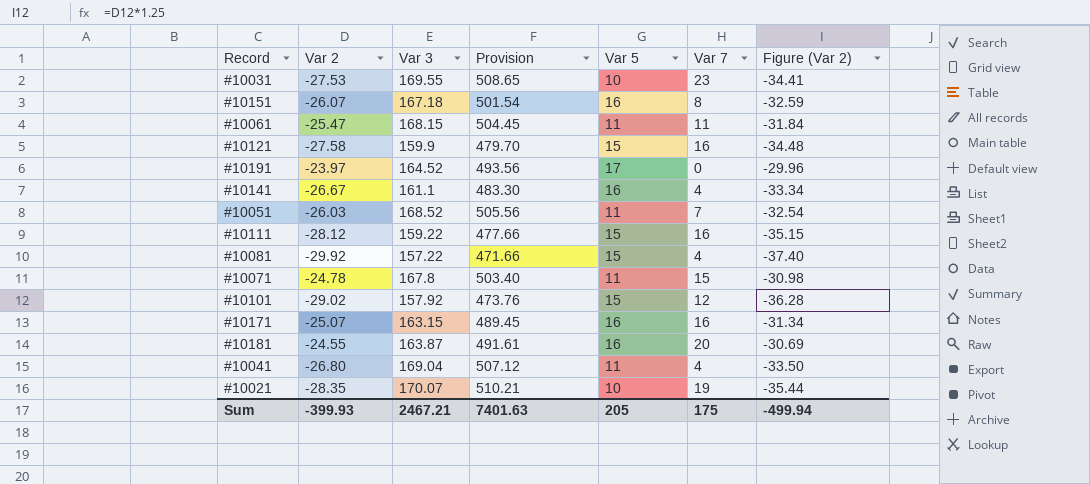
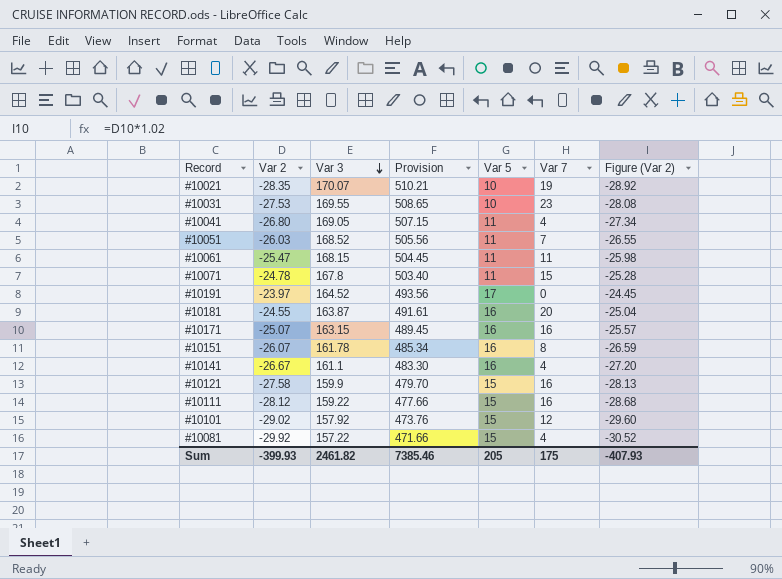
row order: none -> Var 3 descending
column Figure (Var 2) | formula: [Var 2] * 1.25 -> [Var 2] * 1.02
#10041 | Var 3: 169.04 -> 169.05
#10041 | Provision: 507.12 -> 507.15
#10151 | Var 3: 167.18 -> 161.78
#10151 | Provision: 501.54 -> 485.34
Sum | Var 3: 2467.21 -> 2461.82
Sum | Provision: 7401.63 -> 7385.46
Sum | Figure (Var 2): -499.94 -> -407.93

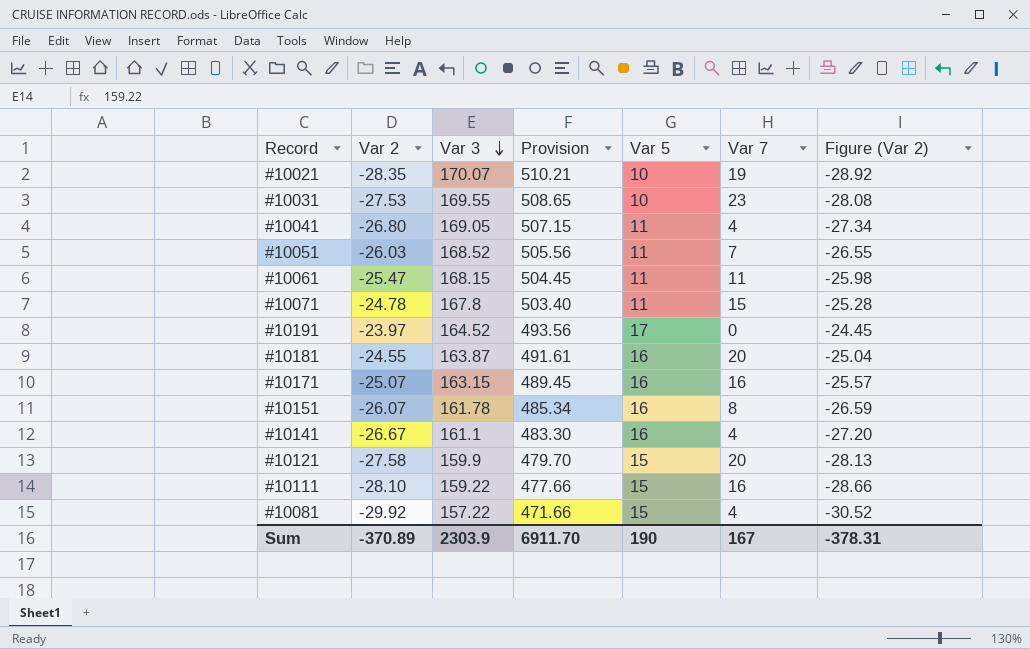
row #10101: -29.02 | 157.92 | 473.76 | 15 | 12 | -29.60 -> none
#10121 | Var 7: 16 -> 20
#10111 | Var 2: -28.12 -> -28.10
#10111 | Figure (Var 2): -28.68 -> -28.66
Sum | Var 2: -399.93 -> -370.89
Sum | Var 3: 2461.82 -> 2303.9
Sum | Provision: 7385.46 -> 6911.70
Sum | Var 5: 205 -> 190
Sum | Var 7: 175 -> 167
Sum | Figure (Var 2): -407.93 -> -378.31

